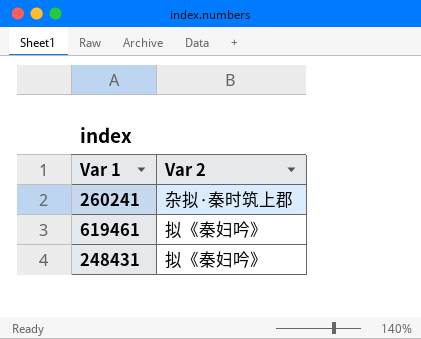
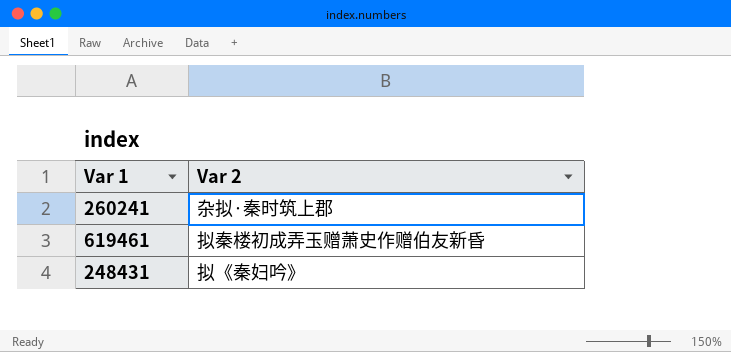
619461 | Var 2: 拟《秦妇吟》 -> 拟秦楼初成弄玉赠萧史作赠伯友新昏

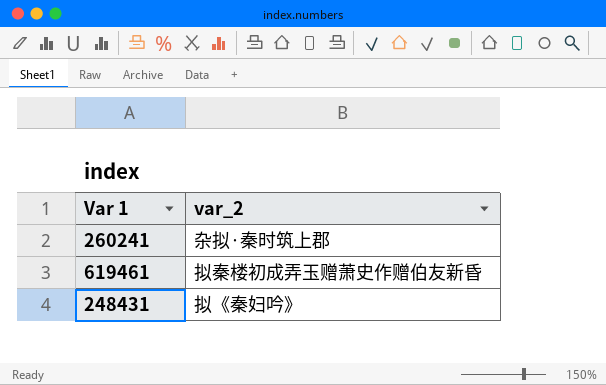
column name: Var 2 -> var_2

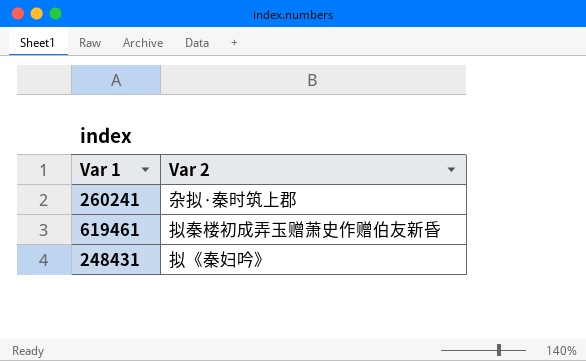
column name: var_2 -> Var 2

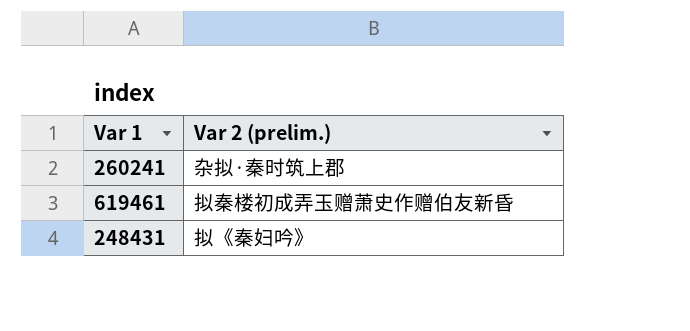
column name: Var 2 -> Var 2 (prelim.)

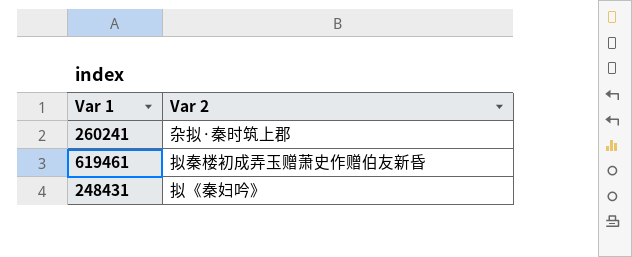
column name: Var 2 (prelim.) -> Var 2

